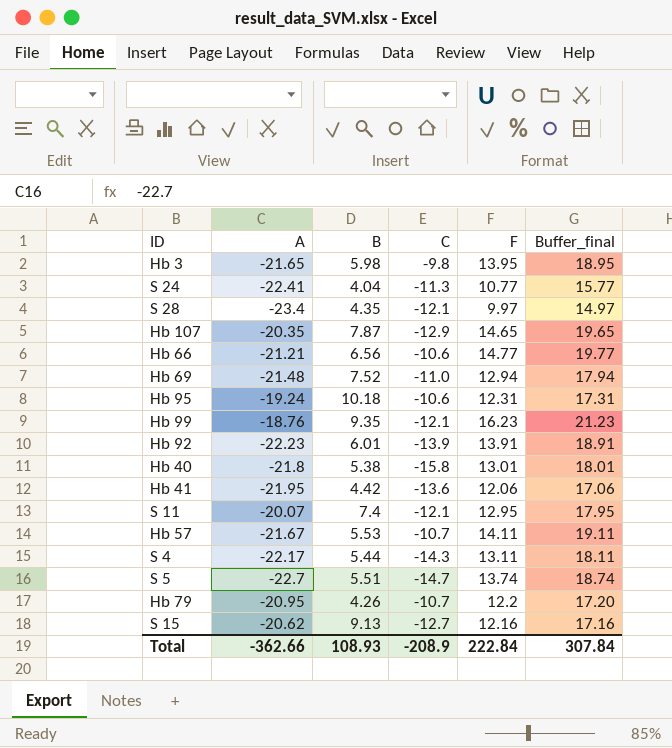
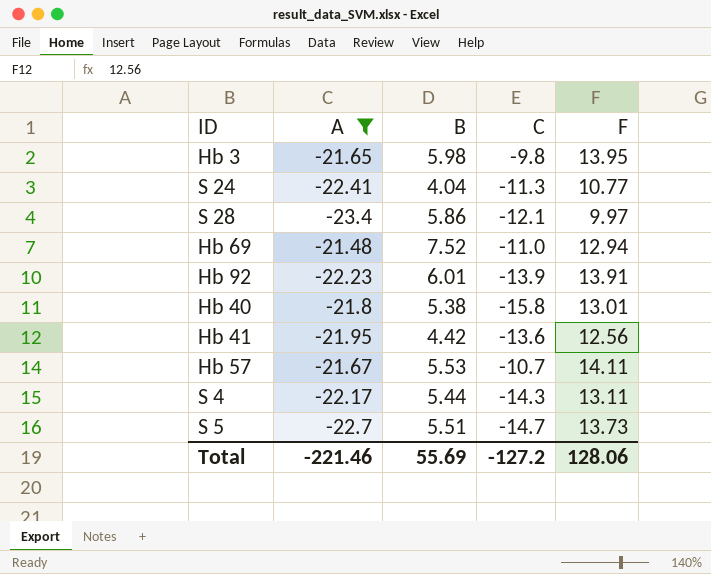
filter: none -> A <= -21.48
column Buffer_final | formula: [F] + 5 -> none
S 28 | B: 4.35 -> 5.86
Hb 41 | F: 12.06 -> 12.56
S 5 | F: 13.74 -> 13.73
Total | A: -362.66 -> -221.46
Total | B: 108.93 -> 55.69
Total | C: -208.9 -> -127.2
Total | F: 222.84 -> 128.06

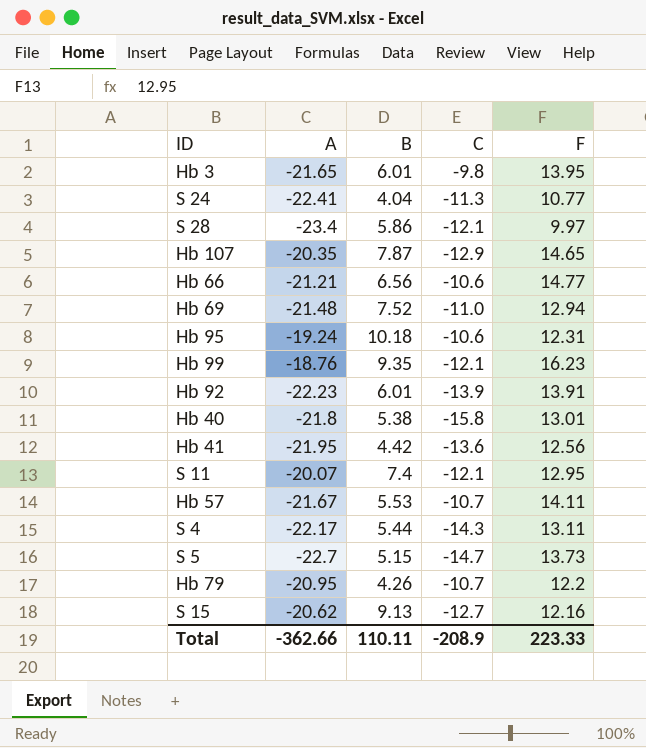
filter: A <= -21.48 -> none
Hb 3 | B: 5.98 -> 6.01
S 5 | B: 5.51 -> 5.15
Total | A: -221.46 -> -362.66
Total | B: 55.69 -> 110.11
Total | C: -127.2 -> -208.9
Total | F: 128.06 -> 223.33

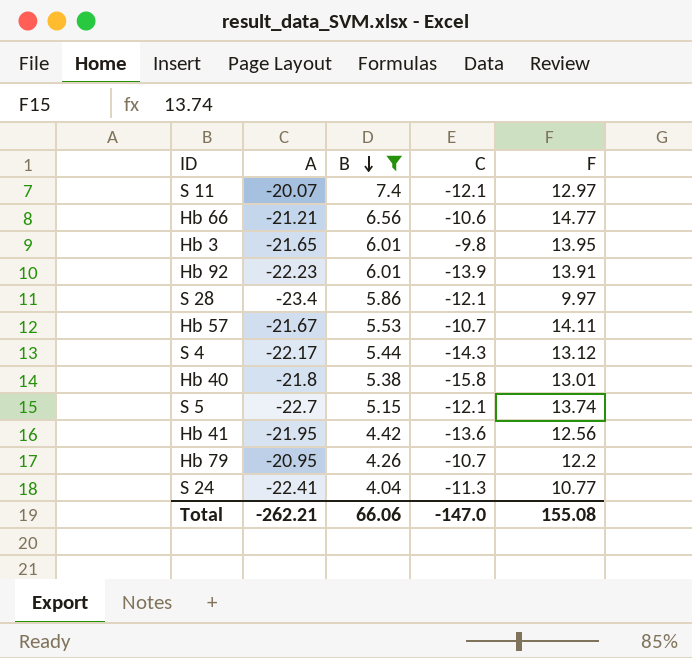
filter: none -> B <= 7.4
row order: none -> B descending
S 11 | F: 12.95 -> 12.97
S 4 | F: 13.11 -> 13.12
S 5 | C: -14.7 -> -12.1
S 5 | F: 13.73 -> 13.74
Total | A: -362.66 -> -262.21
Total | B: 110.11 -> 66.06
Total | C: -208.9 -> -147.0
Total | F: 223.33 -> 155.08

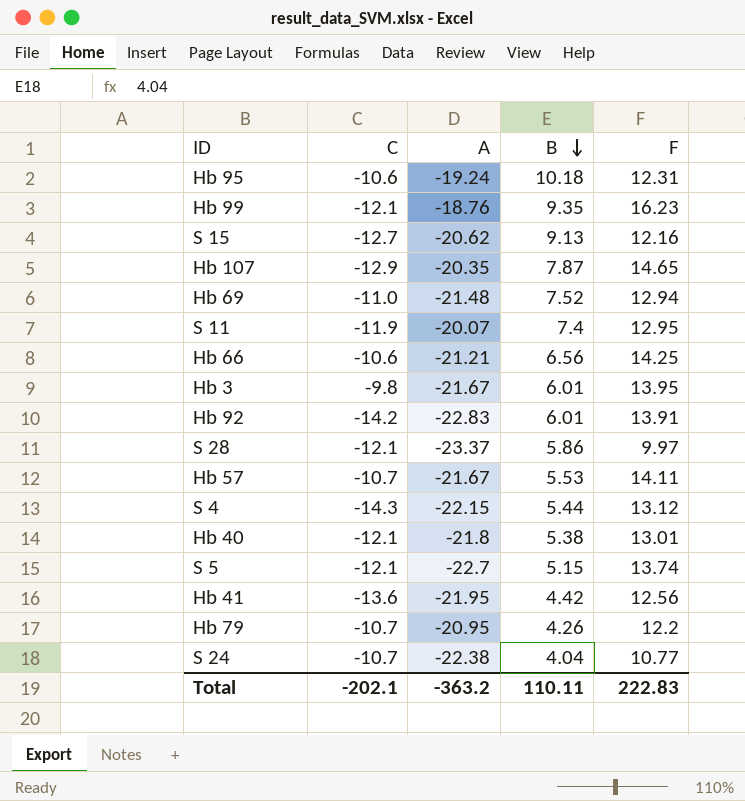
filter: B <= 7.4 -> none
column C | position: 4 -> 2
S 11 | C: -12.1 -> -11.9
S 11 | F: 12.97 -> 12.95
Hb 66 | F: 14.77 -> 14.25
Hb 3 | A: -21.65 -> -21.67
Hb 92 | C: -13.9 -> -14.2
Hb 92 | A: -22.23 -> -22.83
S 28 | A: -23.4 -> -23.37
S 4 | A: -22.17 -> -22.15
Hb 40 | C: -15.8 -> -12.1
S 24 | C: -11.3 -> -10.7
S 24 | A: -22.41 -> -22.38
Total | C: -147.0 -> -202.1
Total | A: -262.21 -> -363.2
Total | B: 66.06 -> 110.11
Total | F: 155.08 -> 222.83

